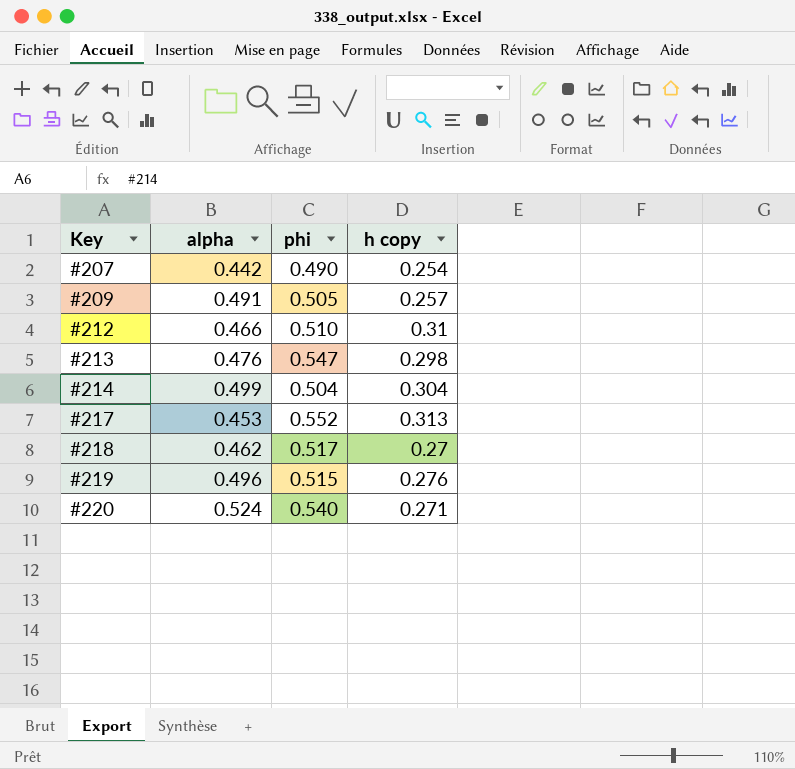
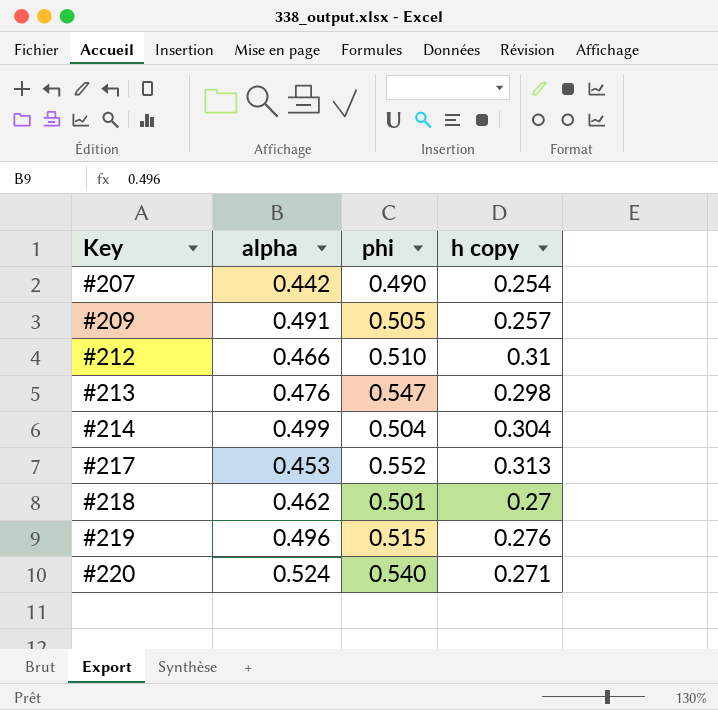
#218 | phi: 0.517 -> 0.501

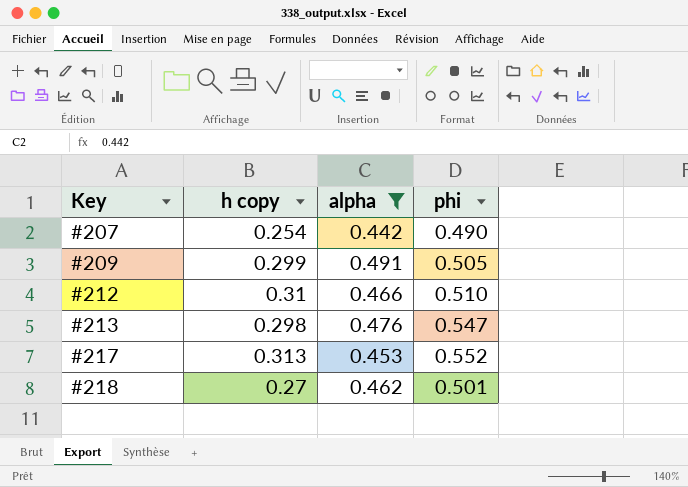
filter: none -> alpha <= 0.491
column h copy | position: 4 -> 2
#209 | h copy: 0.257 -> 0.299

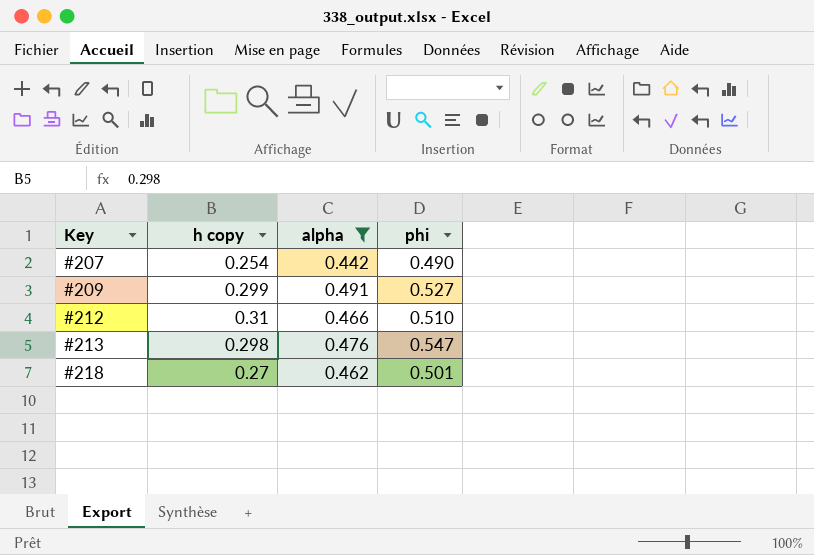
row #217: 0.313 | 0.453 | 0.552 -> none
#209 | phi: 0.505 -> 0.527

